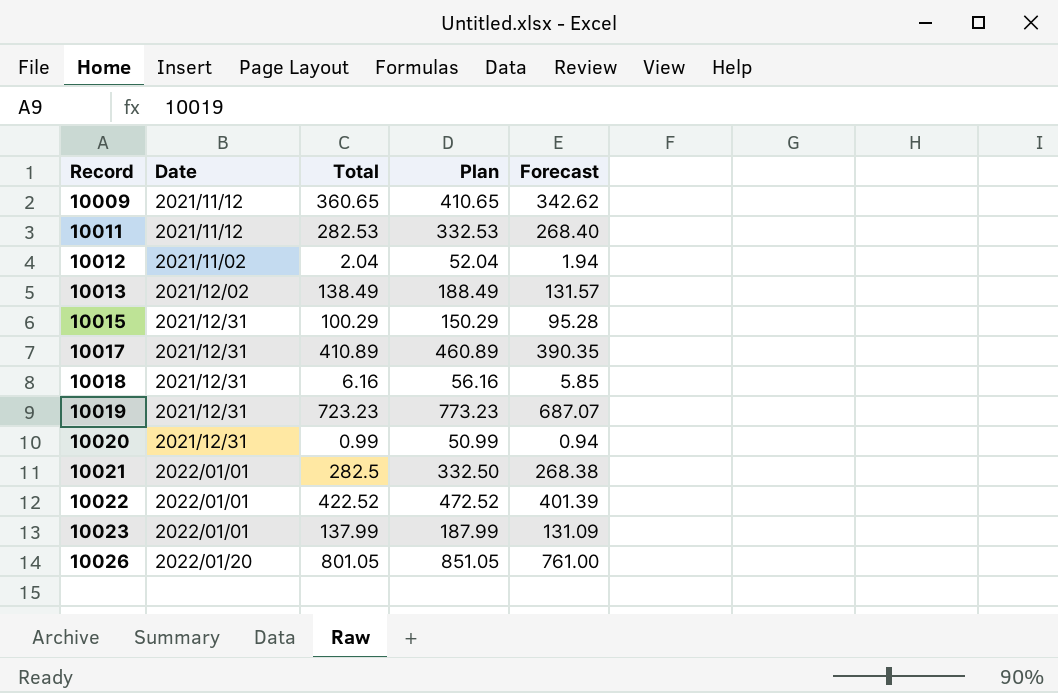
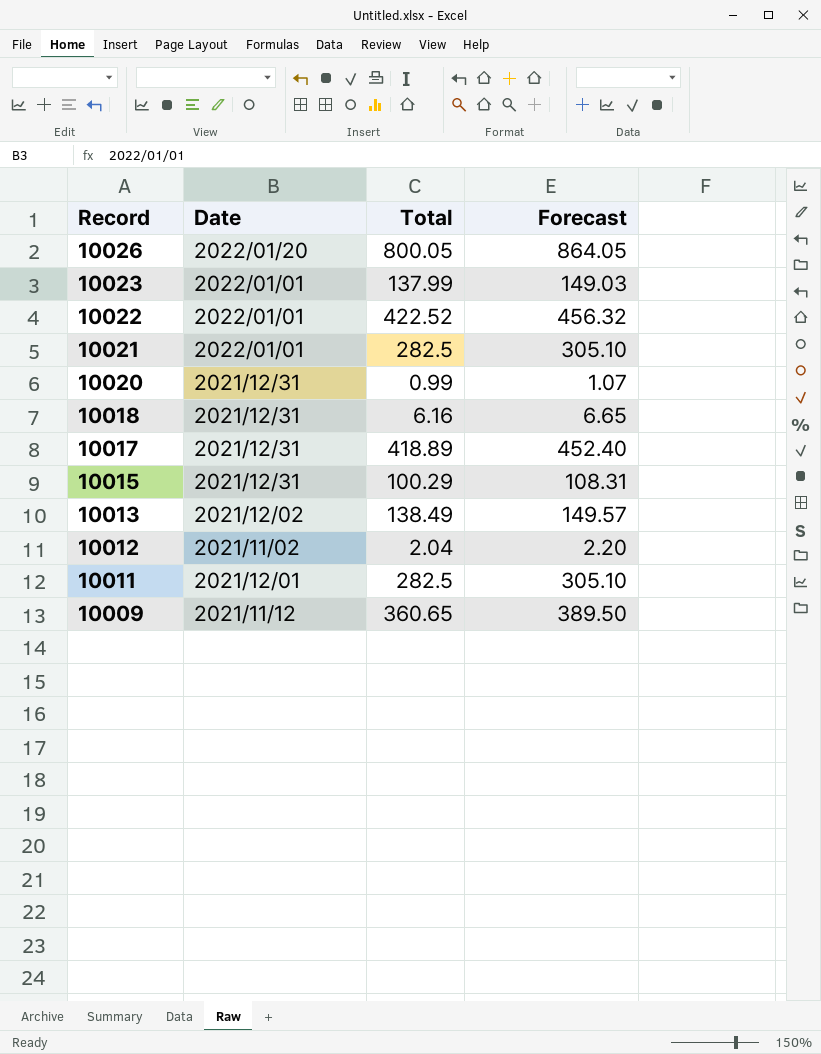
row order: Record ascending -> Record descending
column Plan | formula: [Total] + 50 -> none
column Forecast | formula: [Total] * 0.95 -> [Total] * 1.08
row 10019: 2021/12/31 | 723.23 | 773.23 | 687.07 -> none
10026 | Total: 801.05 -> 800.05
10017 | Total: 410.89 -> 418.89
10011 | Date: 2021/11/12 -> 2021/12/01
10011 | Total: 282.53 -> 282.5

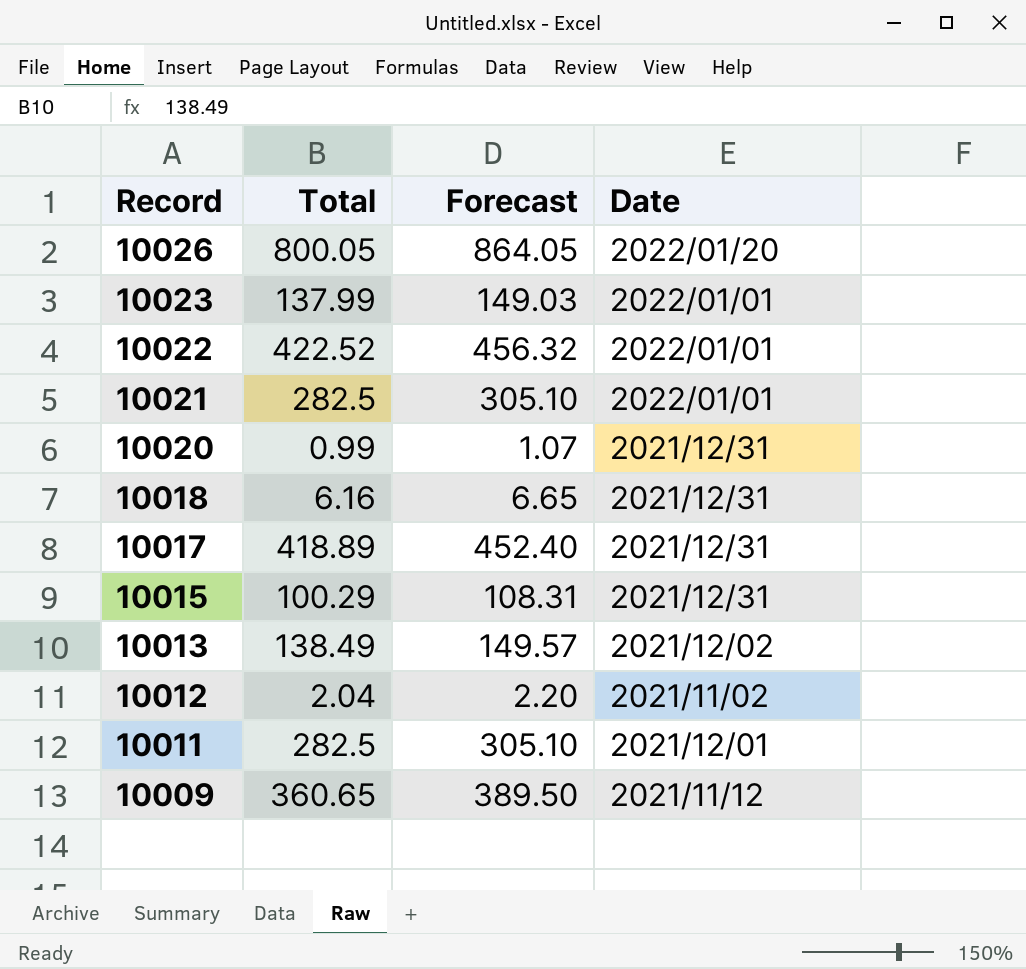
column Date | position: 2 -> 4

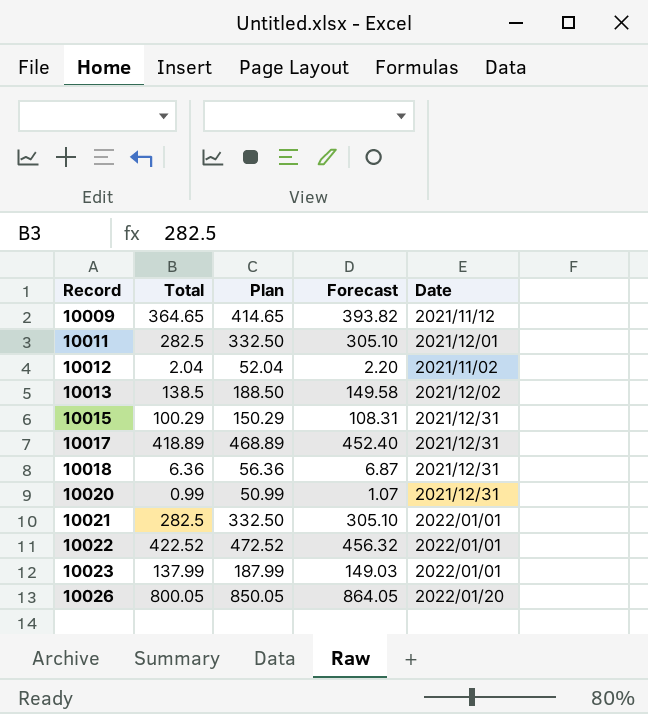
row order: Record descending -> Record ascending
column Plan | formula: none -> [Total] + 50
10009 | Total: 360.65 -> 364.65
10009 | Forecast: 389.50 -> 393.82
10013 | Total: 138.49 -> 138.5
10013 | Forecast: 149.57 -> 149.58
10018 | Total: 6.16 -> 6.36
10018 | Forecast: 6.65 -> 6.87

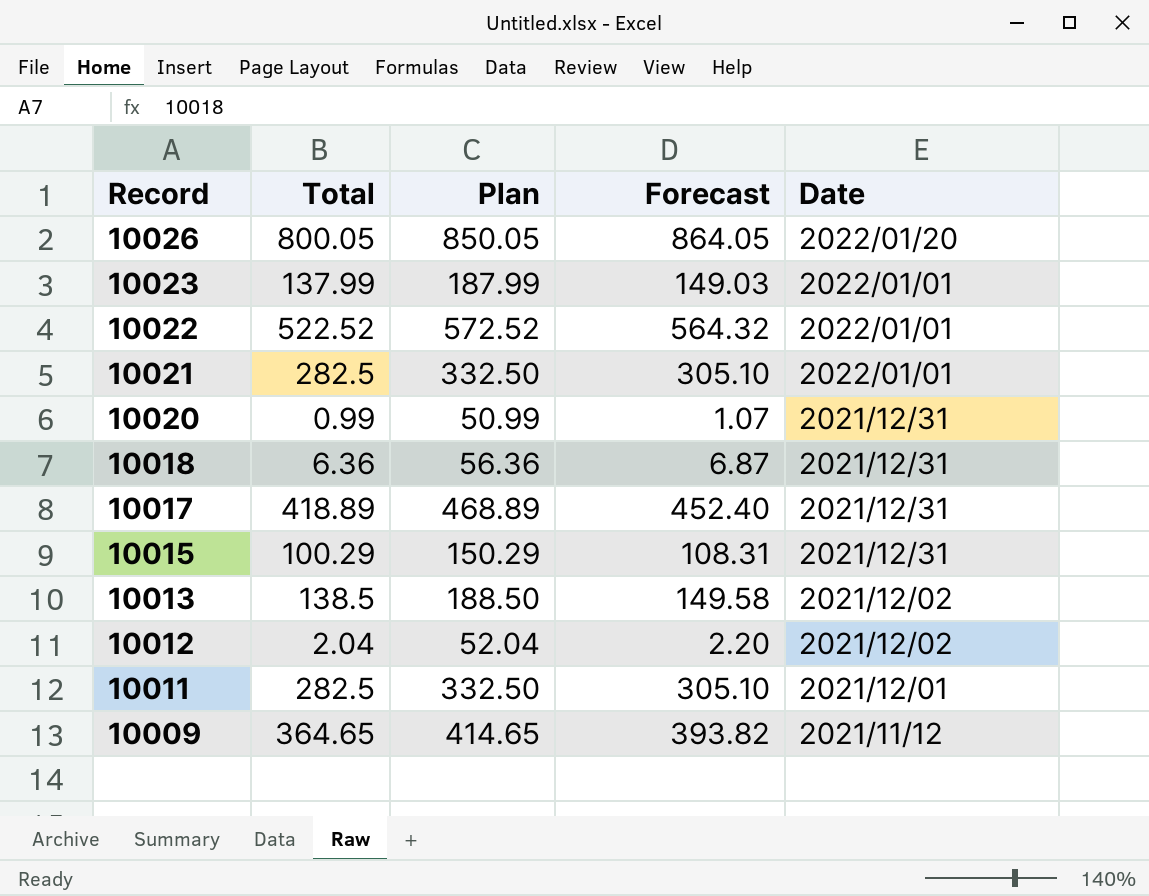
row order: Record ascending -> Record descending
10022 | Total: 422.52 -> 522.52
10022 | Plan: 472.52 -> 572.52
10022 | Forecast: 456.32 -> 564.32
10012 | Date: 2021/11/02 -> 2021/12/02

